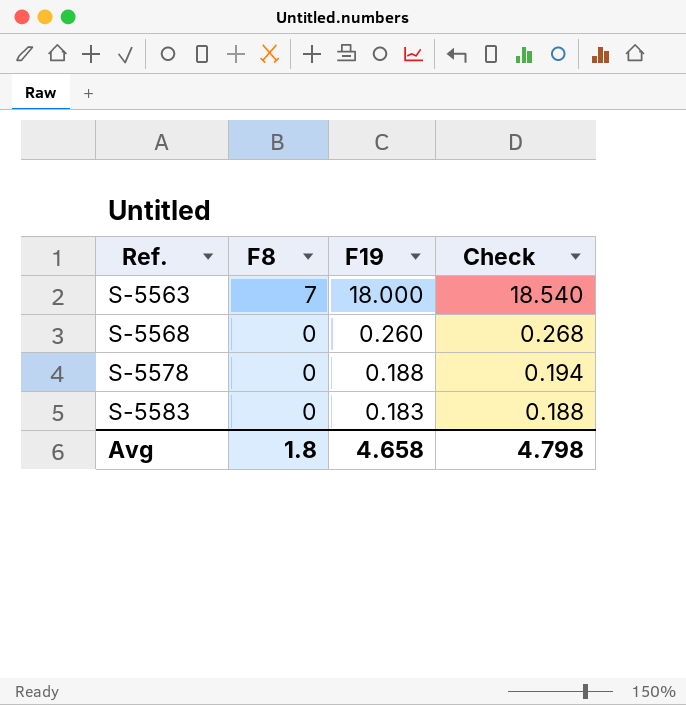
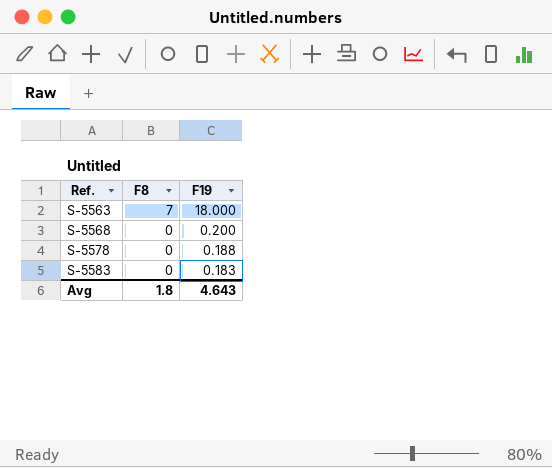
column Check | formula: [F19] * 1.03 -> none
S-5568 | F19: 0.260 -> 0.200
Avg | F19: 4.658 -> 4.643

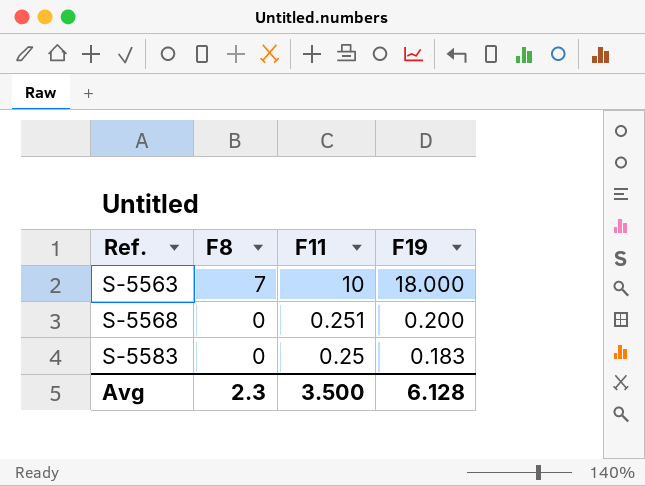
column F11 | position: none -> 3
row S-5578: 0 | 0.188 -> none
Avg | F8: 1.8 -> 2.3
Avg | F19: 4.643 -> 6.128

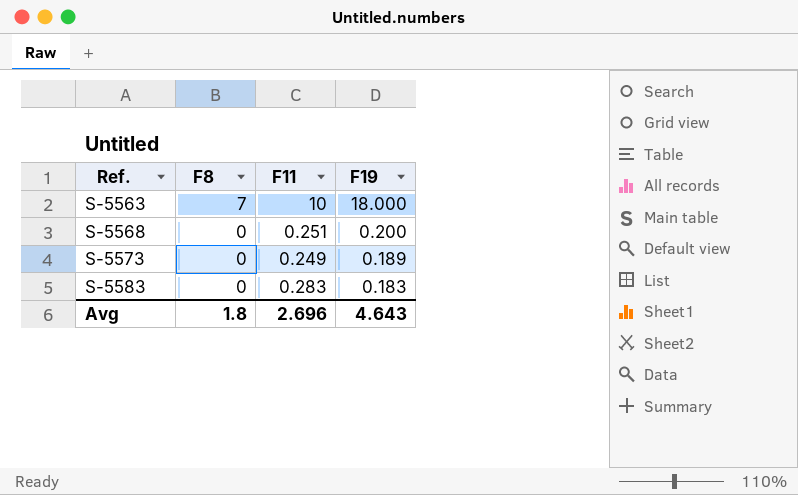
row S-5573: none -> 0 | 0.249 | 0.189
S-5583 | F11: 0.25 -> 0.283
Avg | F8: 2.3 -> 1.8
Avg | F11: 3.500 -> 2.696
Avg | F19: 6.128 -> 4.643

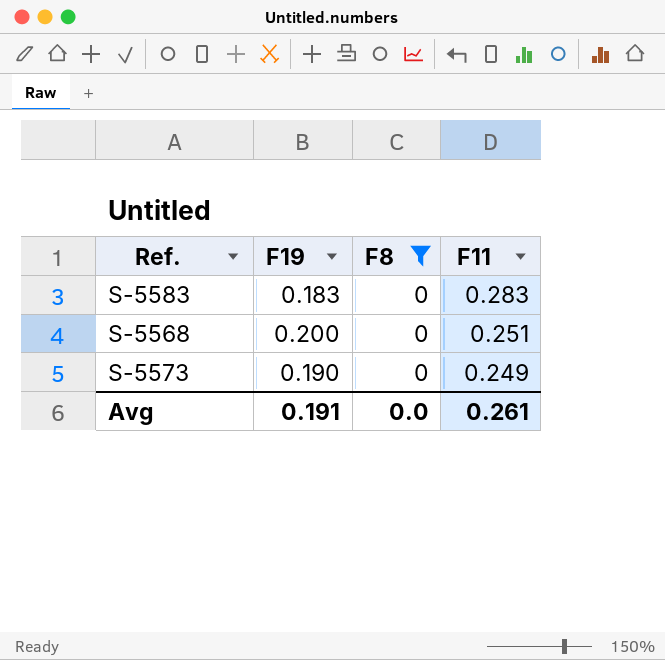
filter: none -> F8 = 0
row order: Ref. ascending -> F11 descending
column F19 | position: 4 -> 2
S-5573 | F19: 0.189 -> 0.190
Avg | F19: 4.643 -> 0.191
Avg | F8: 1.8 -> 0.0
Avg | F11: 2.696 -> 0.261

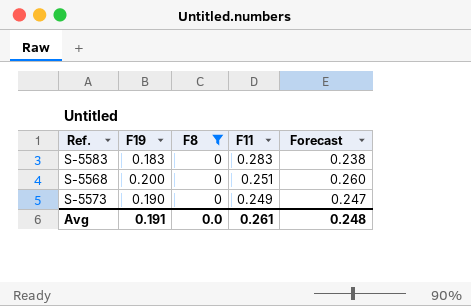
column Forecast | formula: none -> [F19] * 1.3

